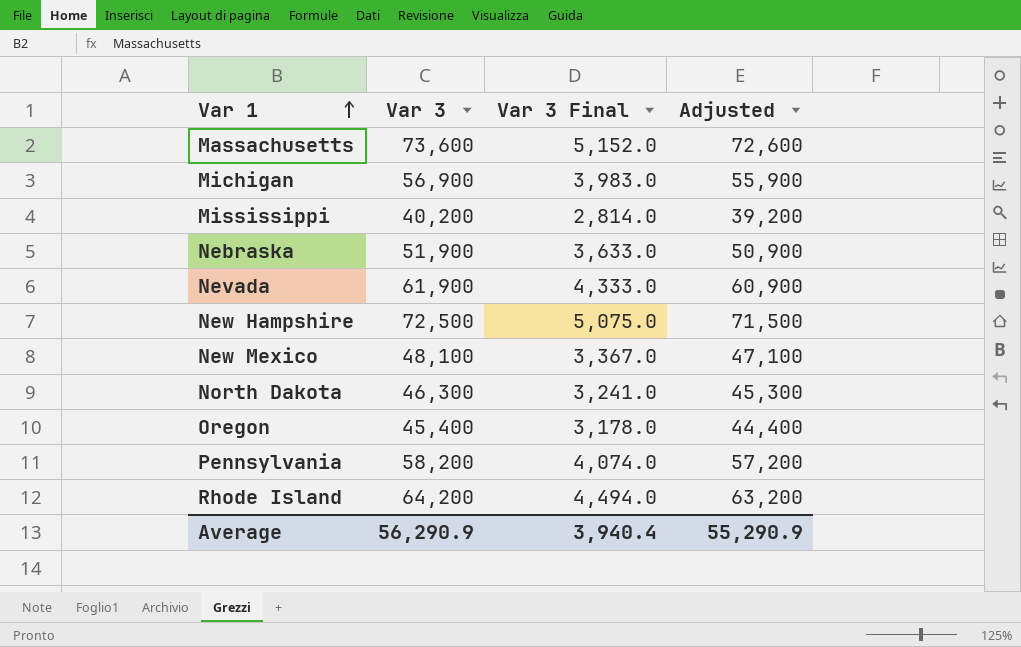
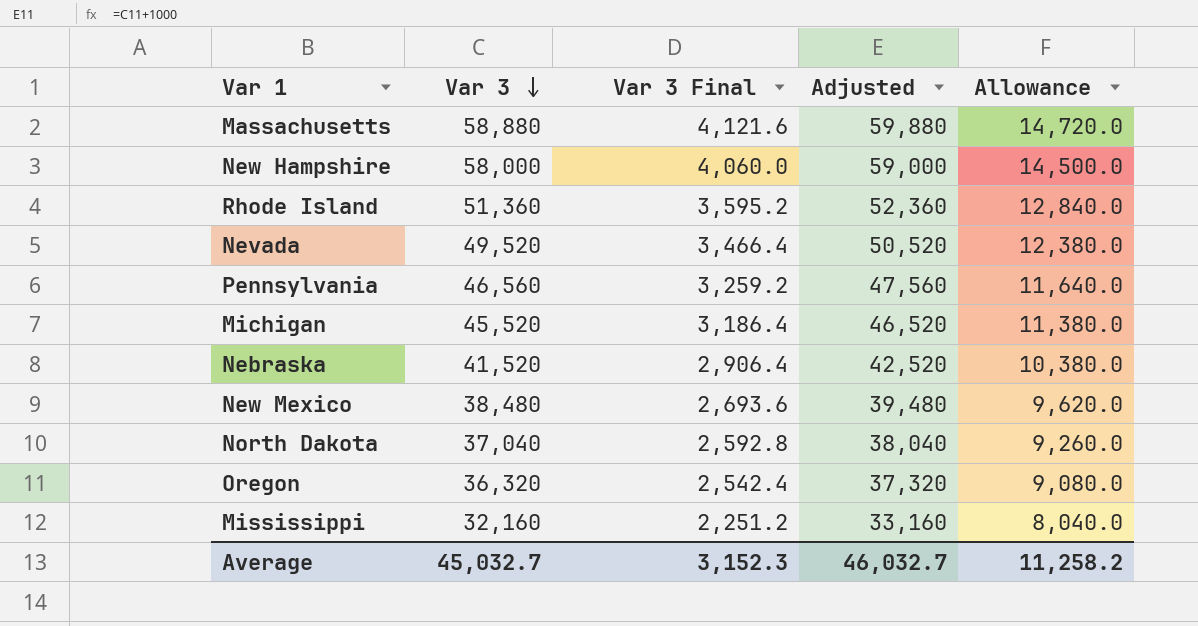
row order: Var 1 ascending -> Var 3 descending
column Adjusted | formula: [Var 3] - 1000 -> [Var 3] + 1000
column Allowance | formula: none -> [Var 3] * 0.25
Massachusetts | Var 3: 73,600 -> 58,880
Massachusetts | Var 3 Final: 5,152.0 -> 4,121.6
New Hampshire | Var 3: 72,500 -> 58,000
New Hampshire | Var 3 Final: 5,075.0 -> 4,060.0
Rhode Island | Var 3: 64,200 -> 51,360
Rhode Island | Var 3 Final: 4,494.0 -> 3,595.2
Nevada | Var 3: 61,900 -> 49,520
Nevada | Var 3 Final: 4,333.0 -> 3,466.4
Pennsylvania | Var 3: 58,200 -> 46,560
Pennsylvania | Var 3 Final: 4,074.0 -> 3,259.2
Michigan | Var 3: 56,900 -> 45,520
Michigan | Var 3 Final: 3,983.0 -> 3,186.4
Nebraska | Var 3: 51,900 -> 41,520
Nebraska | Var 3 Final: 3,633.0 -> 2,906.4
New Mexico | Var 3: 48,100 -> 38,480
New Mexico | Var 3 Final: 3,367.0 -> 2,693.6
North Dakota | Var 3: 46,300 -> 37,040
North Dakota | Var 3 Final: 3,241.0 -> 2,592.8
Oregon | Var 3: 45,400 -> 36,320
Oregon | Var 3 Final: 3,178.0 -> 2,542.4
Mississippi | Var 3: 40,200 -> 32,160
Mississippi | Var 3 Final: 2,814.0 -> 2,251.2
Average | Var 3: 56,290.9 -> 45,032.7
Average | Var 3 Final: 3,940.4 -> 3,152.3
Average | Adjusted: 55,290.9 -> 46,032.7

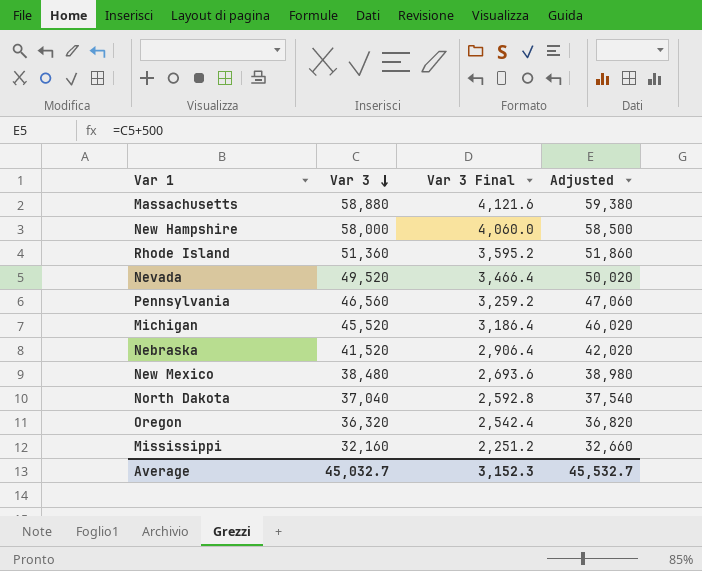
column Allowance | formula: [Var 3] * 0.25 -> none
column Adjusted | formula: [Var 3] + 1000 -> [Var 3] + 500
Average | Adjusted: 46,032.7 -> 45,532.7

